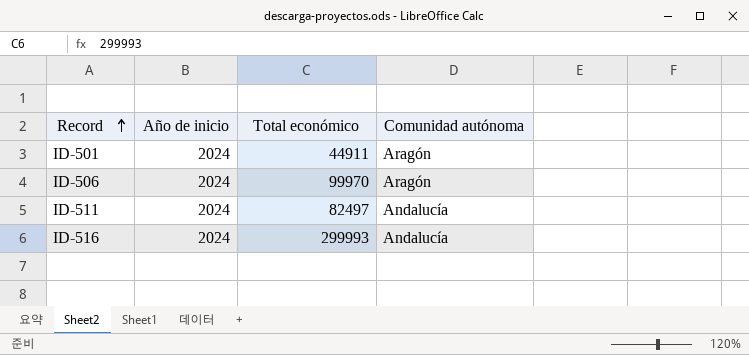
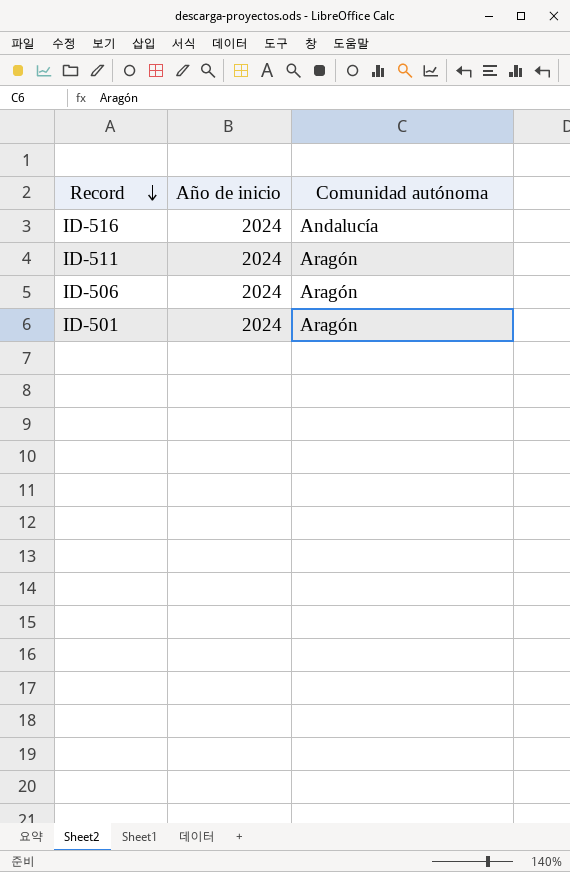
row order: Record ascending -> Record descending
column Total económico | position: 3 -> none
ID-511 | Comunidad autónoma: Andalucía -> Aragón

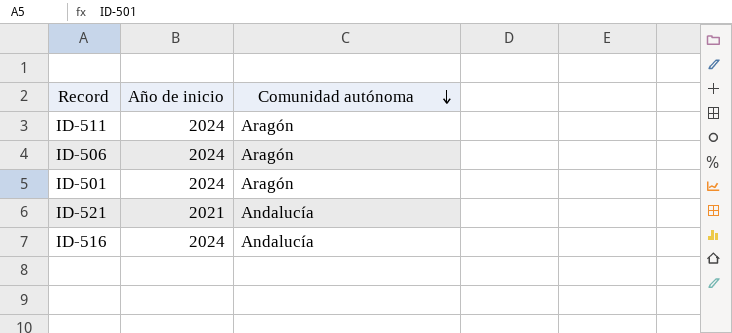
row order: Record descending -> Comunidad autónoma descending
row ID-521: none -> 2021 | Andalucía

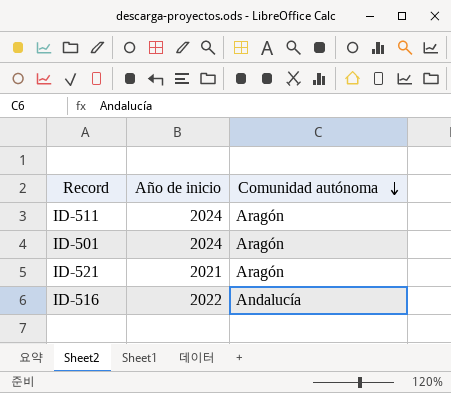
row ID-506: 2024 | Aragón -> none
ID-521 | Comunidad autónoma: Andalucía -> Aragón
ID-516 | Año de inicio: 2024 -> 2022

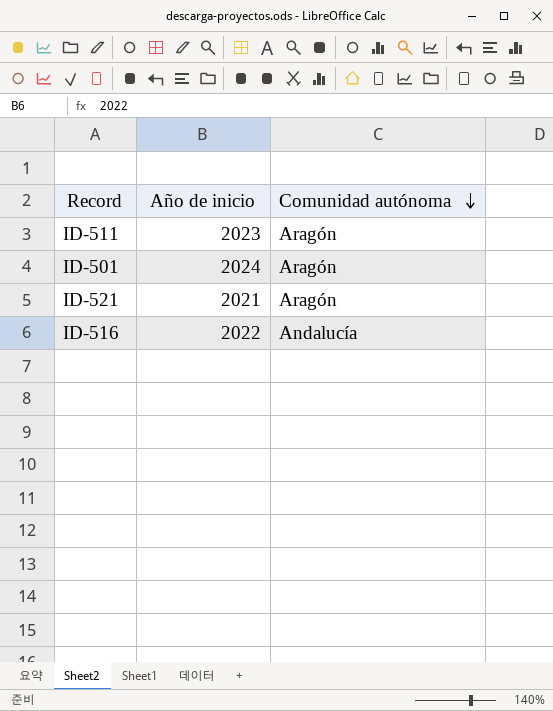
ID-511 | Año de inicio: 2024 -> 2023

